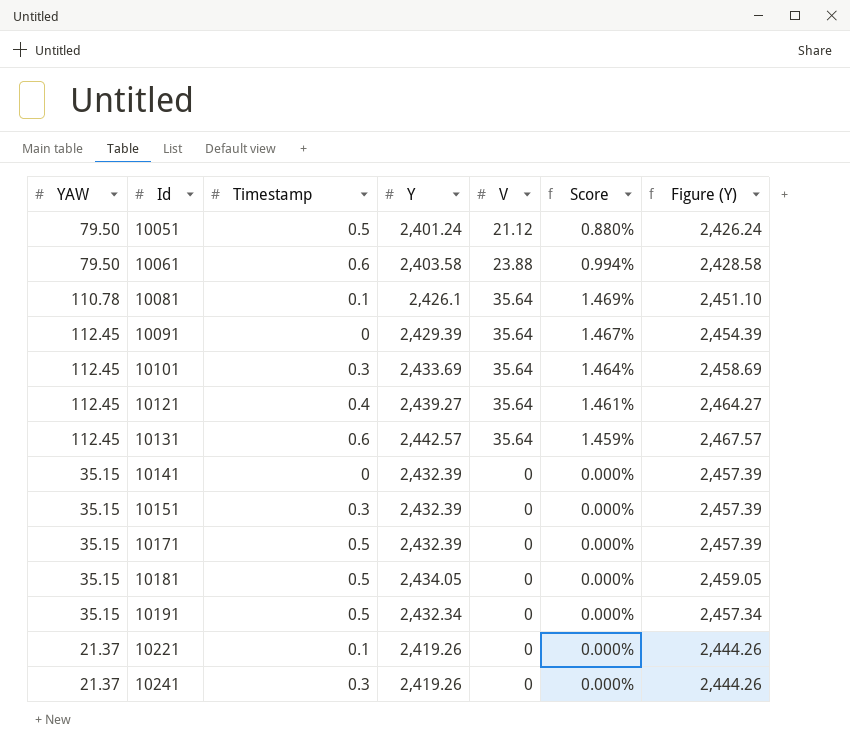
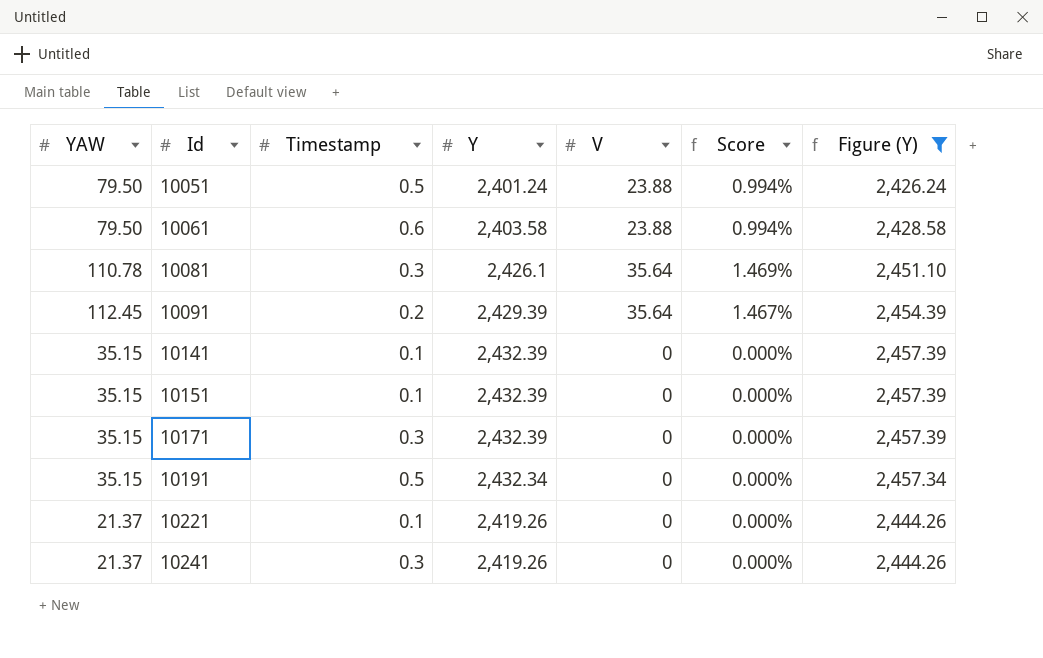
filter: none -> Figure (Y) <= 2,457.39
10051 | V: 21.12 -> 23.88
10051 | Score: 0.880% -> 0.994%
10081 | Timestamp: 0.1 -> 0.3
10091 | Timestamp: 0 -> 0.2
10141 | Timestamp: 0 -> 0.1
10151 | Timestamp: 0.3 -> 0.1
10171 | Timestamp: 0.5 -> 0.3

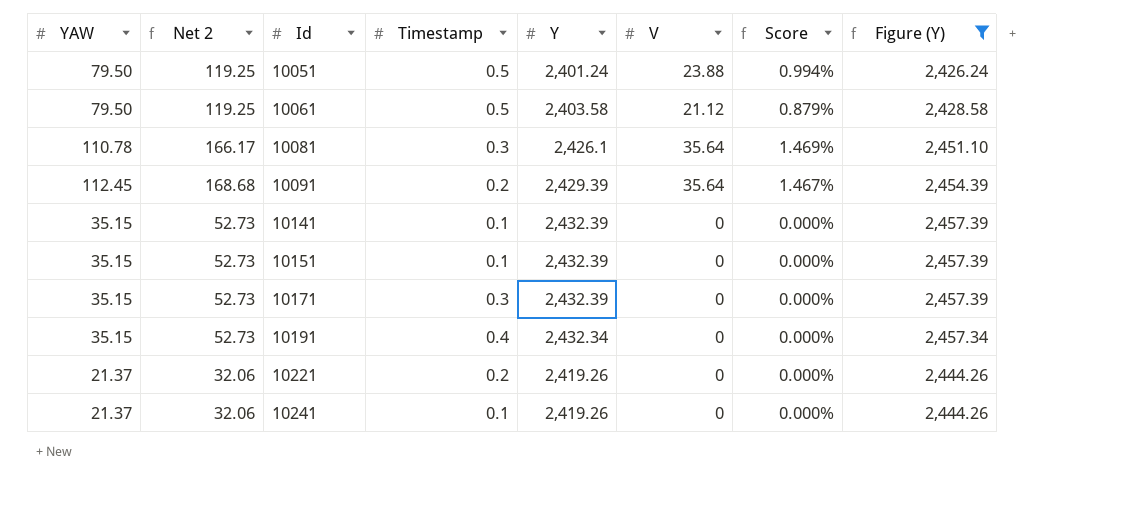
column Net 2 | formula: none -> [YAW] * 1.5
10061 | Timestamp: 0.6 -> 0.5
10061 | V: 23.88 -> 21.12
10061 | Score: 0.994% -> 0.879%
10191 | Timestamp: 0.5 -> 0.4
10221 | Timestamp: 0.1 -> 0.2
10241 | Timestamp: 0.3 -> 0.1

